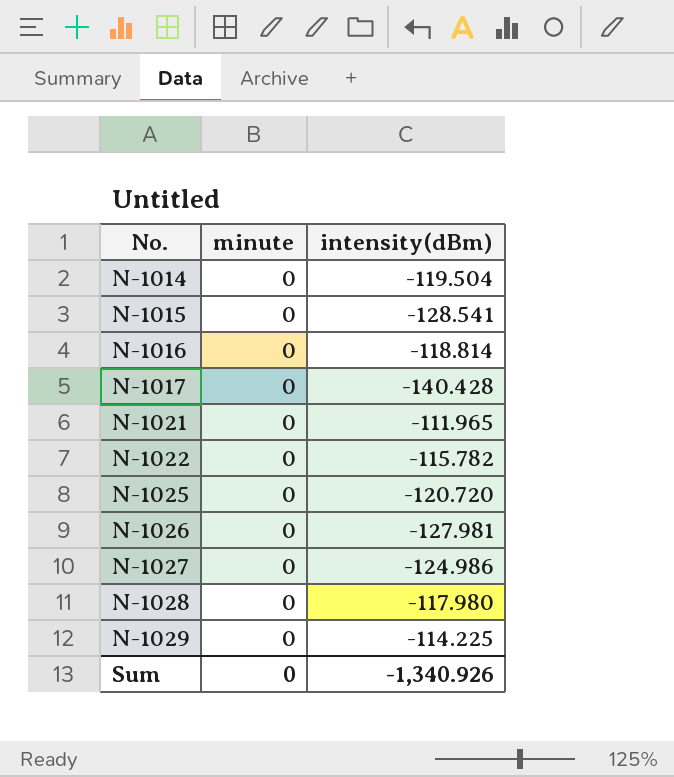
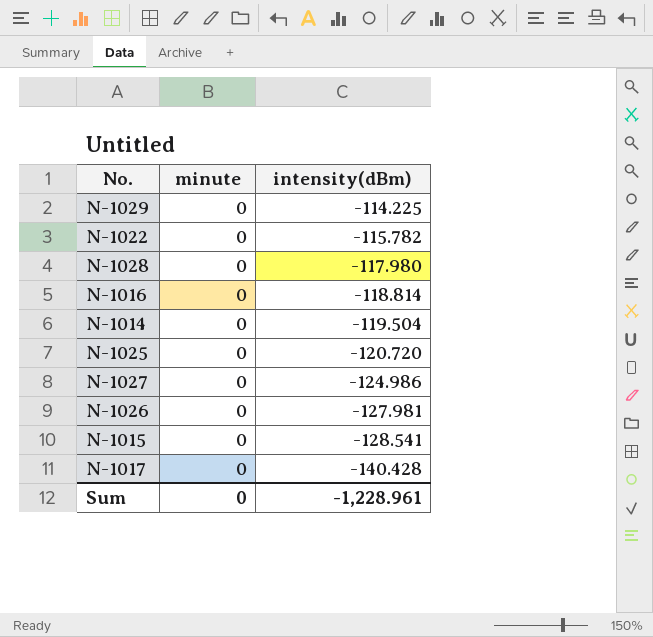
row order: No. ascending -> intensity(dBm) descending
row N-1021: 0 | -111.965 -> none
Sum | intensity(dBm): -1,340.926 -> -1,228.961

